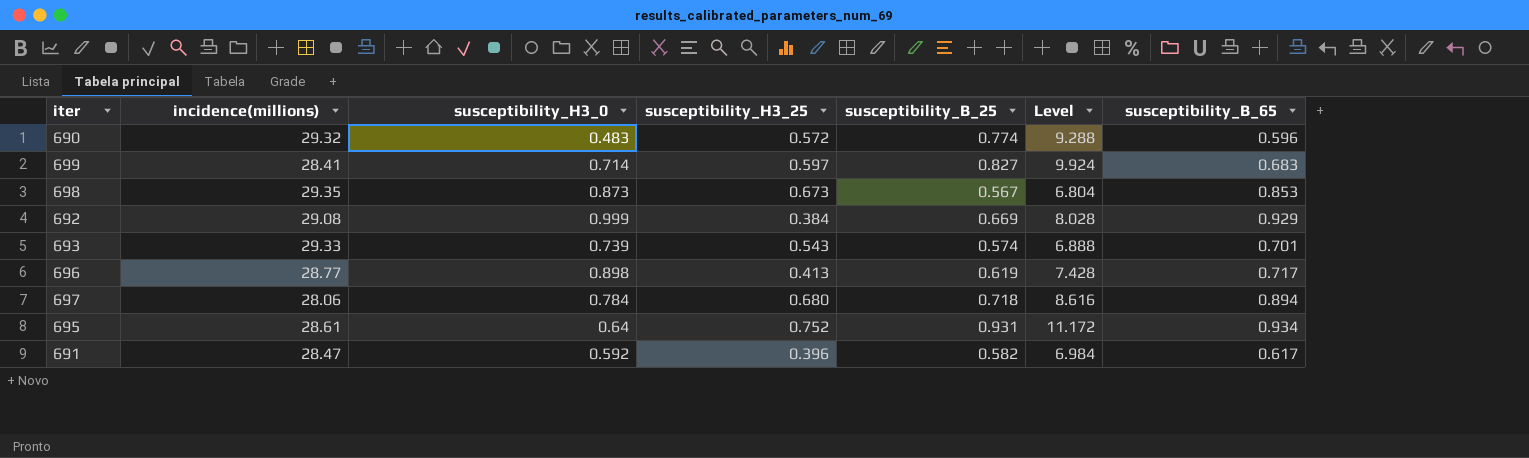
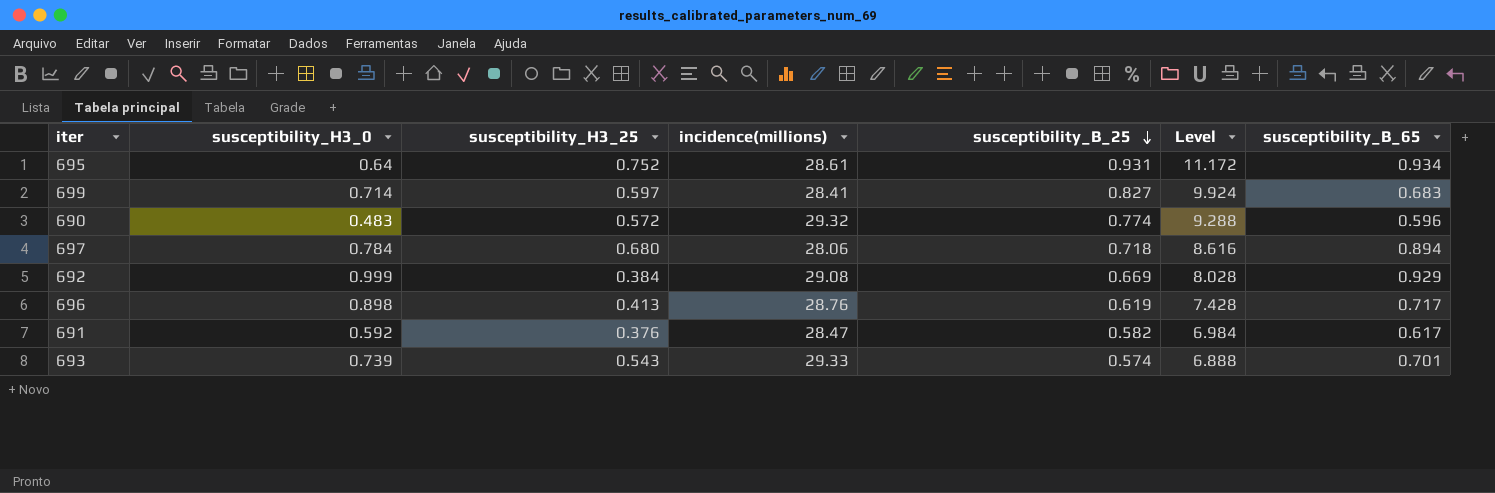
row order: none -> susceptibility_B_25 descending
column incidence(millions) | position: 2 -> 4
row 698: 29.35 | 0.873 | 0.673 | 0.567 | 6.804 | 0.853 -> none
696 | incidence(millions): 28.77 -> 28.76
691 | susceptibility_H3_25: 0.396 -> 0.376

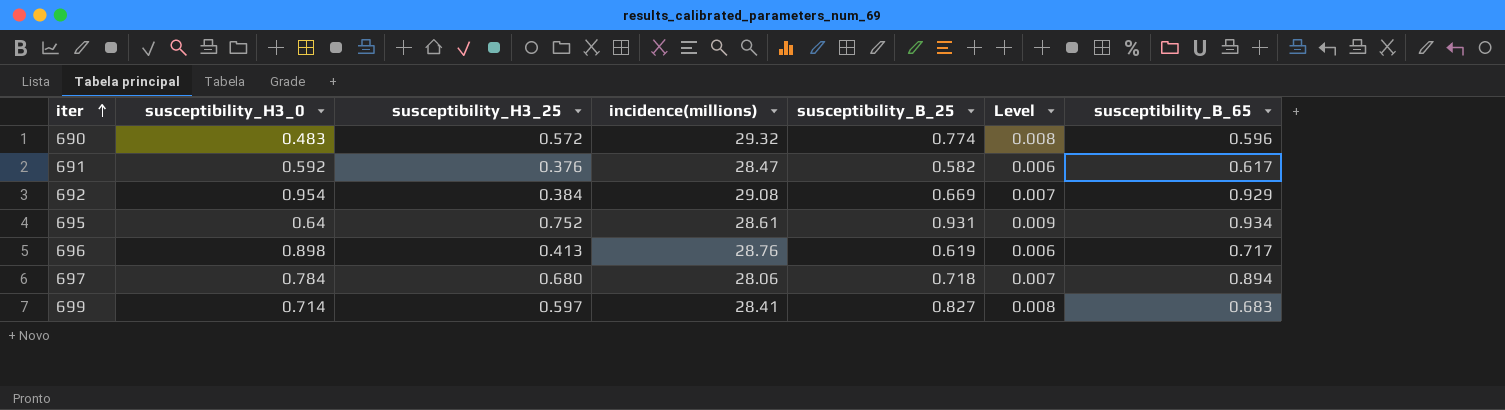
row order: susceptibility_B_25 descending -> iter ascending
column Level | formula: [susceptibility_B_25] * 12 -> [susceptibility_B_25] * 0.01
row 693: 0.739 | 0.543 | 29.33 | 0.574 | 6.888 | 0.701 -> none
692 | susceptibility_H3_0: 0.999 -> 0.954

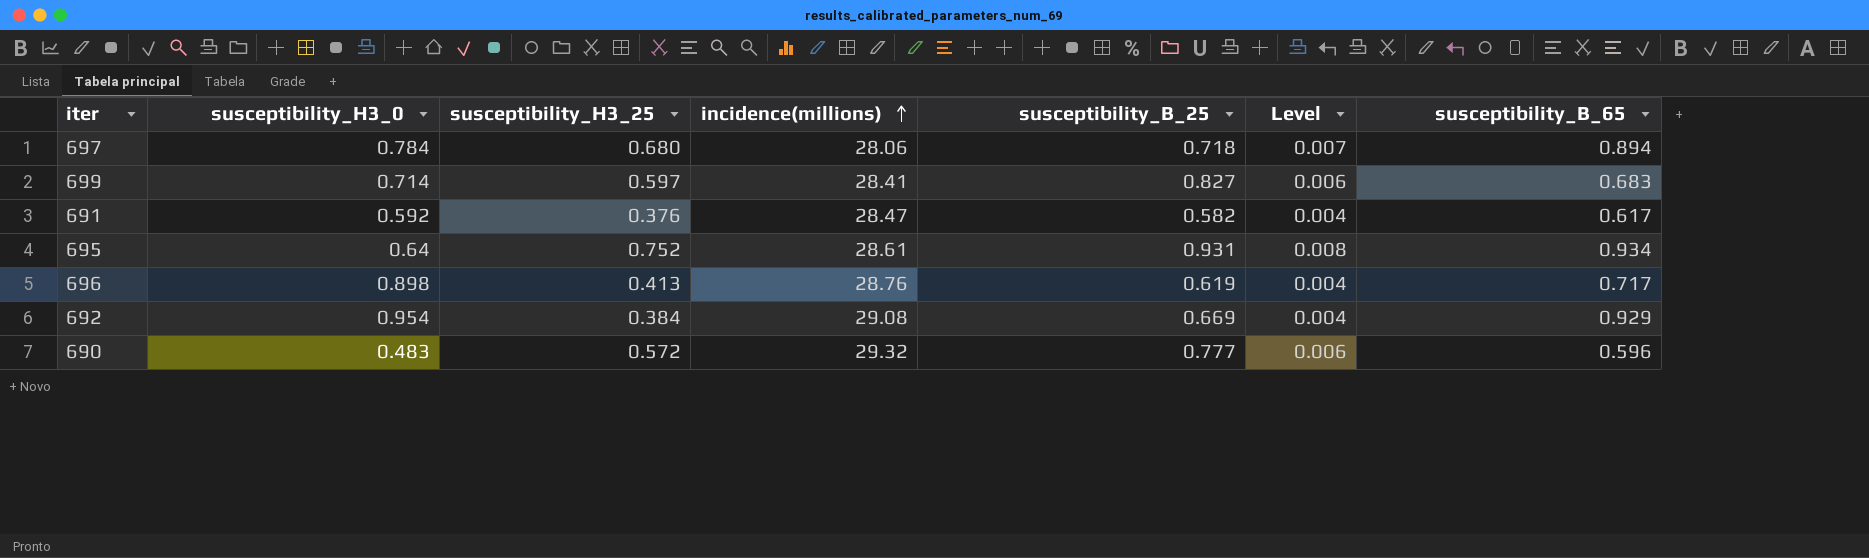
row order: iter ascending -> incidence(millions) ascending
column Level | formula: [susceptibility_B_25] * 0.01 -> [susceptibility_H3_25] * 0.01
690 | susceptibility_B_25: 0.774 -> 0.777

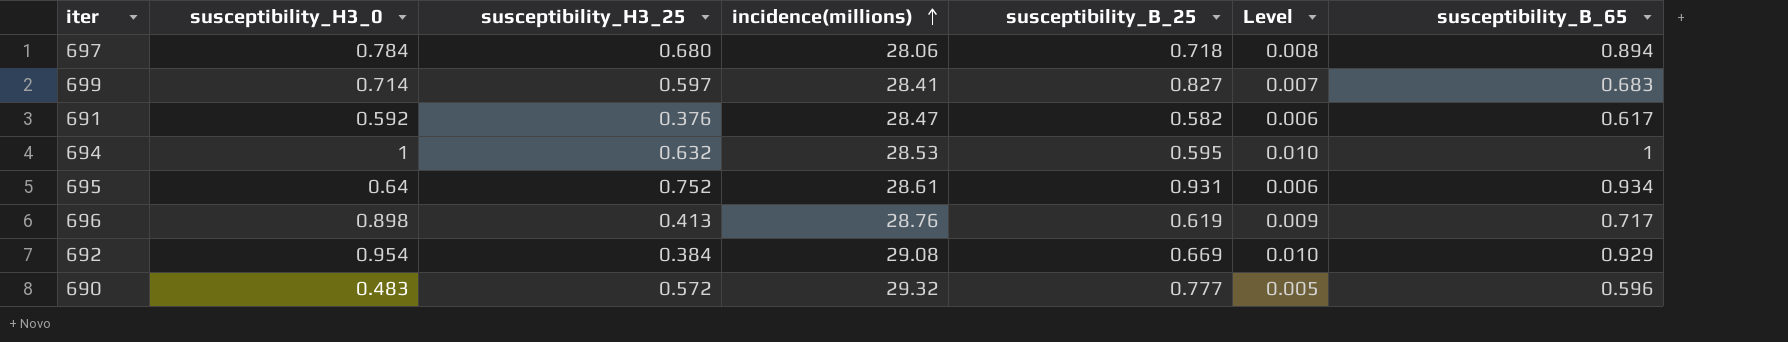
column Level | formula: [susceptibility_H3_25] * 0.01 -> [susceptibility_H3_0] * 0.01
row 694: none -> 1 | 0.632 | 28.53 | 0.595 | 0.010 | 1

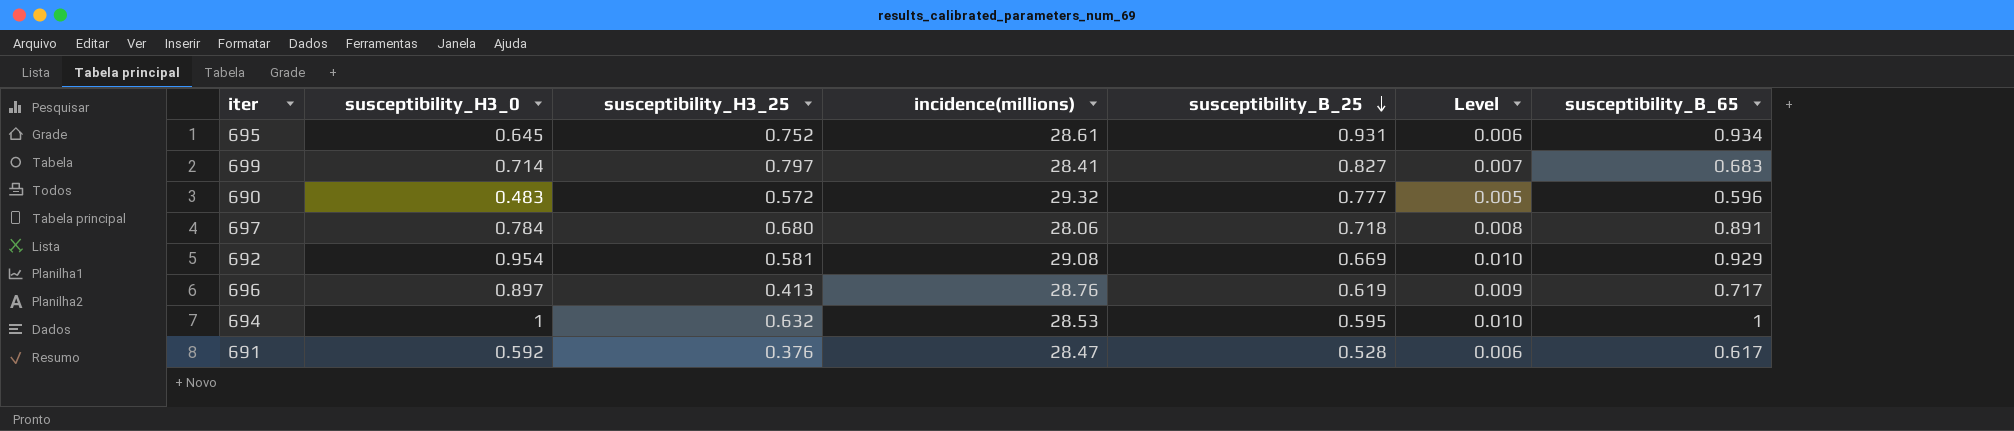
row order: incidence(millions) ascending -> susceptibility_B_25 descending
695 | susceptibility_H3_0: 0.64 -> 0.645
699 | susceptibility_H3_25: 0.597 -> 0.797
697 | susceptibility_B_65: 0.894 -> 0.891
692 | susceptibility_H3_25: 0.384 -> 0.581
696 | susceptibility_H3_0: 0.898 -> 0.897
691 | susceptibility_B_25: 0.582 -> 0.528

